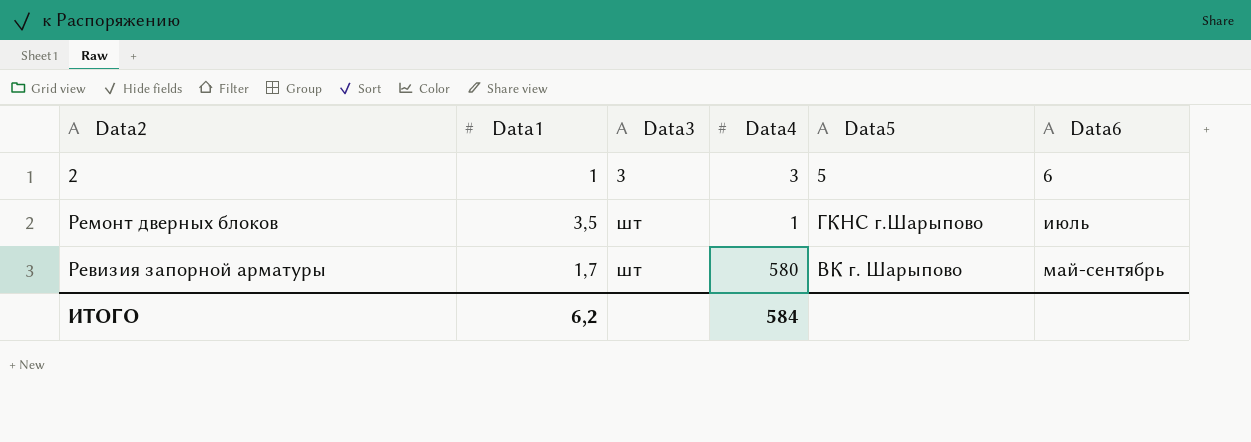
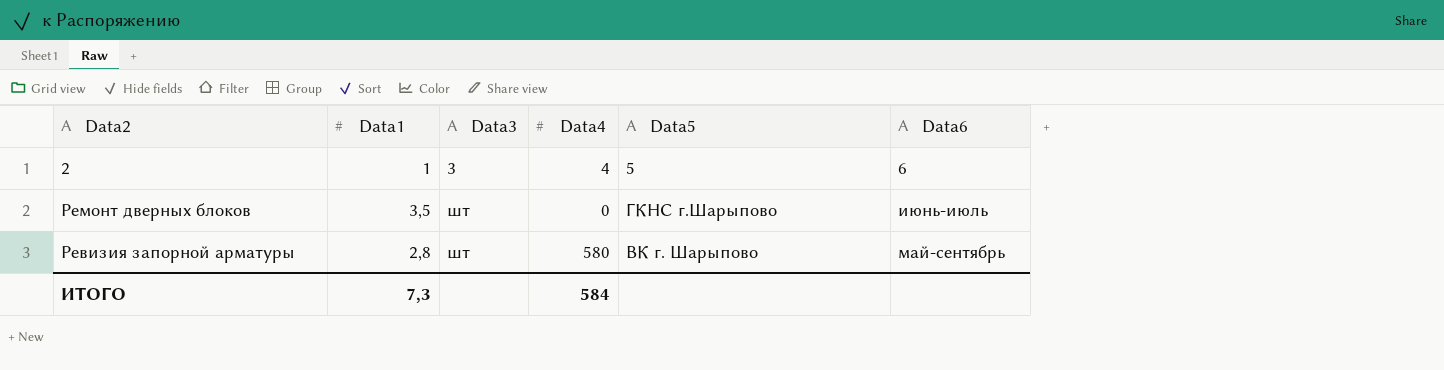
2 | Data4: 3 -> 4
Ремонт дверных блоков | Data4: 1 -> 0
Ремонт дверных блоков | Data6: июль -> июнь-июль
Ревизия запорной арматуры | Data1: 1,7 -> 2,8
ИТОГО | Data1: 6,2 -> 7,3

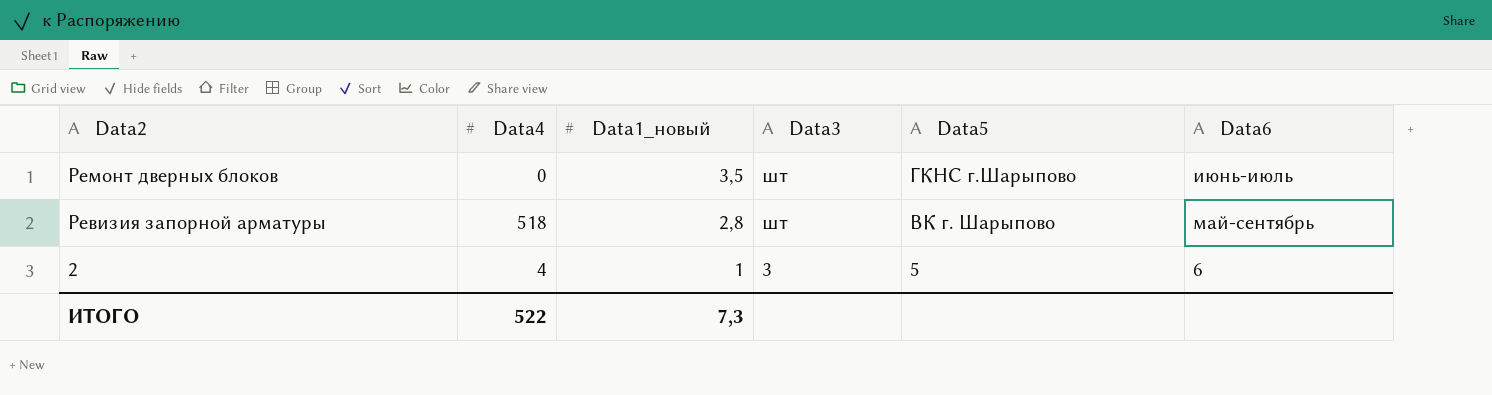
row order: Data3 ascending -> Data2 descending
column Data4 | position: 4 -> 2
column name: Data1 -> Data1_новый
Ревизия запорной арматуры | Data4: 580 -> 518
ИТОГО | Data4: 584 -> 522

